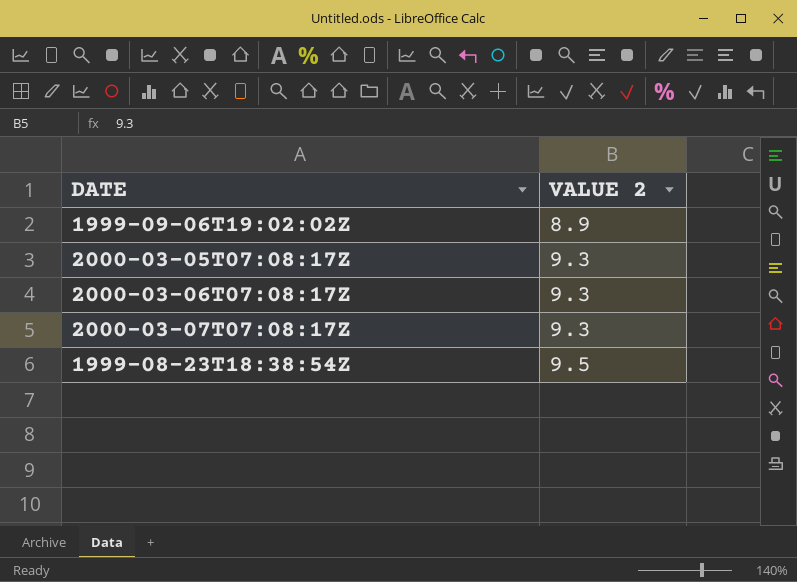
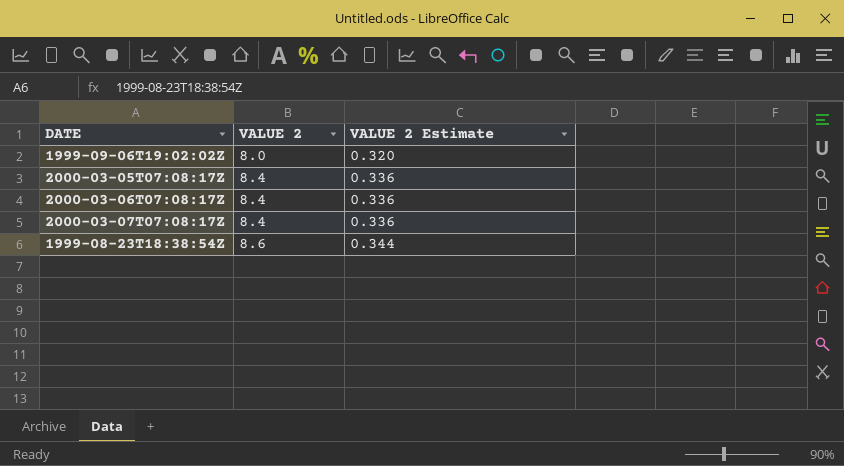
column VALUE 2 Estimate | formula: none -> [VALUE 2] * 0.04
1999-09-06T19:02:02Z | VALUE 2: 8.9 -> 8.0
2000-03-05T07:08:17Z | VALUE 2: 9.3 -> 8.4
2000-03-06T07:08:17Z | VALUE 2: 9.3 -> 8.4
2000-03-07T07:08:17Z | VALUE 2: 9.3 -> 8.4
1999-08-23T18:38:54Z | VALUE 2: 9.5 -> 8.6

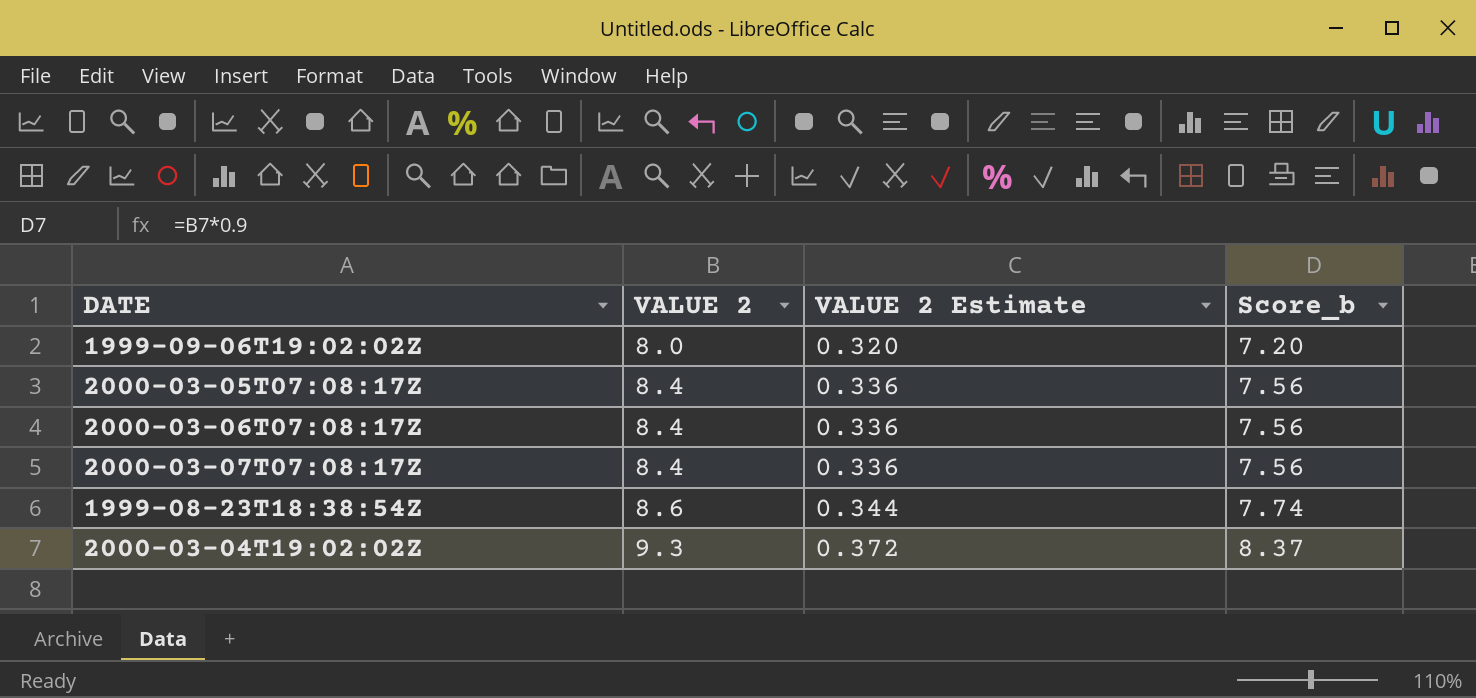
column Score_b | formula: none -> [VALUE 2] * 0.9
row 2000-03-04T19:02:02Z: none -> 9.3 | 0.372 | 8.37

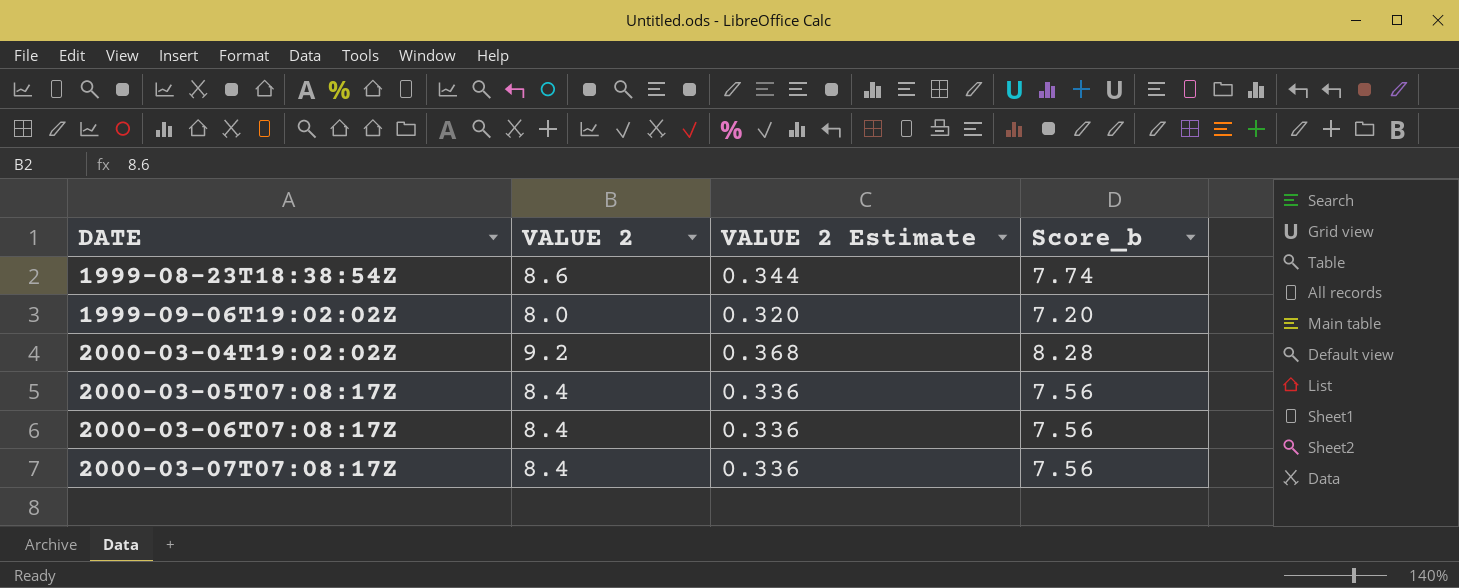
row order: VALUE 2 ascending -> DATE ascending
2000-03-04T19:02:02Z | VALUE 2: 9.3 -> 9.2
2000-03-04T19:02:02Z | VALUE 2 Estimate: 0.372 -> 0.368
2000-03-04T19:02:02Z | Score_b: 8.37 -> 8.28

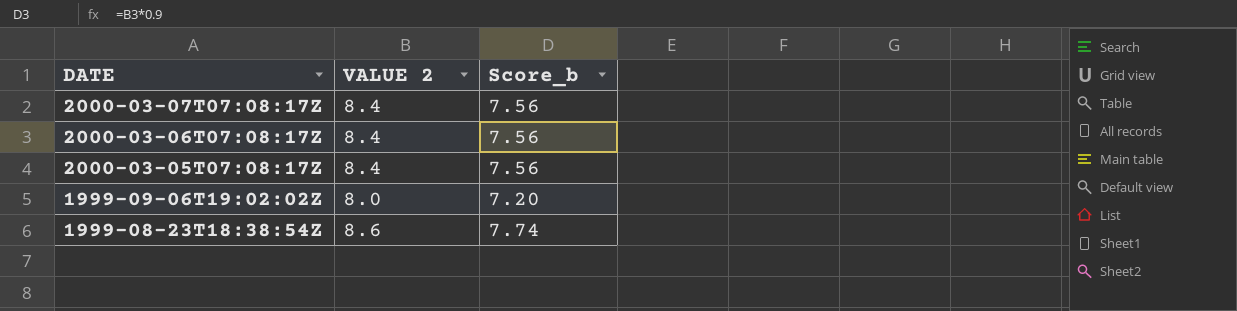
row order: DATE ascending -> DATE descending
column VALUE 2 Estimate | formula: [VALUE 2] * 0.04 -> none
row 2000-03-04T19:02:02Z: 9.2 | 0.368 | 8.28 -> none

